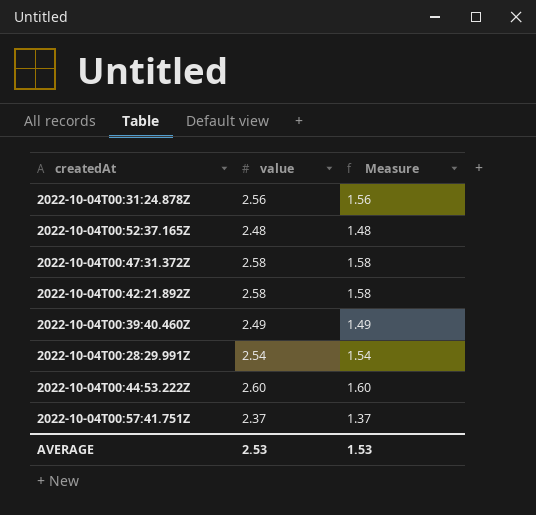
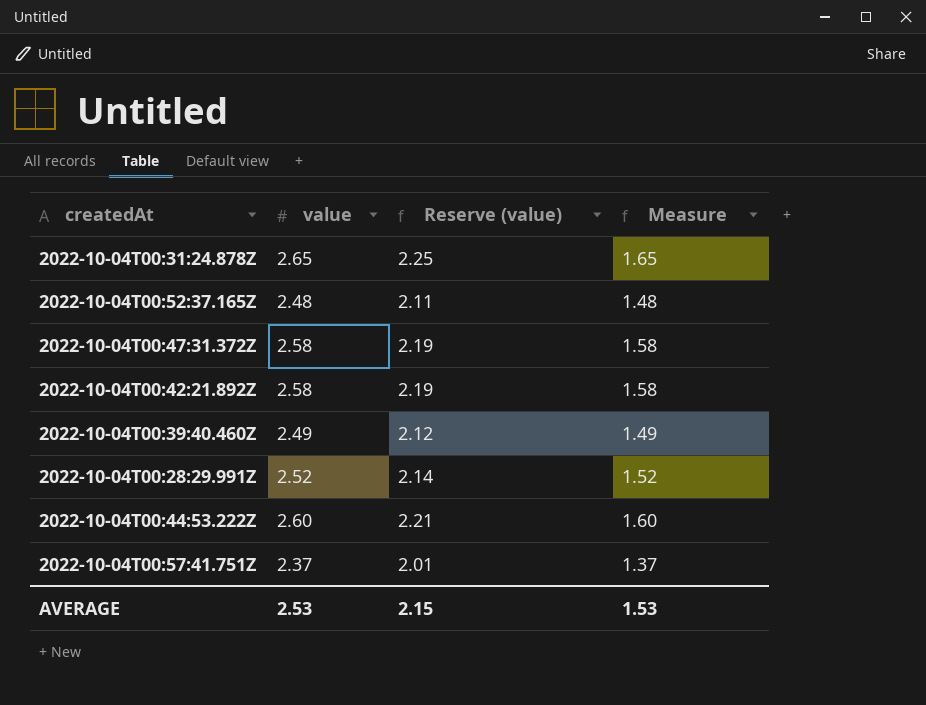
column Reserve (value) | formula: none -> [value] * 0.85
2022-10-04T00:31:24.878Z | value: 2.56 -> 2.65
2022-10-04T00:31:24.878Z | Measure: 1.56 -> 1.65
2022-10-04T00:28:29.991Z | value: 2.54 -> 2.52
2022-10-04T00:28:29.991Z | Measure: 1.54 -> 1.52

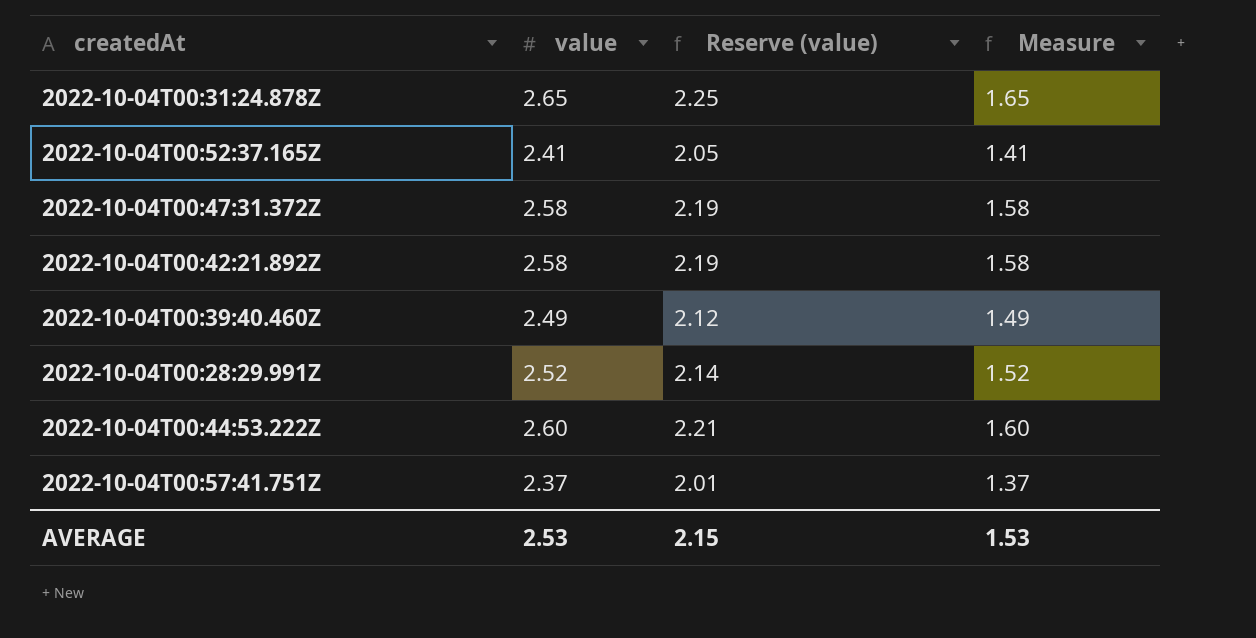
2022-10-04T00:52:37.165Z | value: 2.48 -> 2.41
2022-10-04T00:52:37.165Z | Reserve (value): 2.11 -> 2.05
2022-10-04T00:52:37.165Z | Measure: 1.48 -> 1.41

